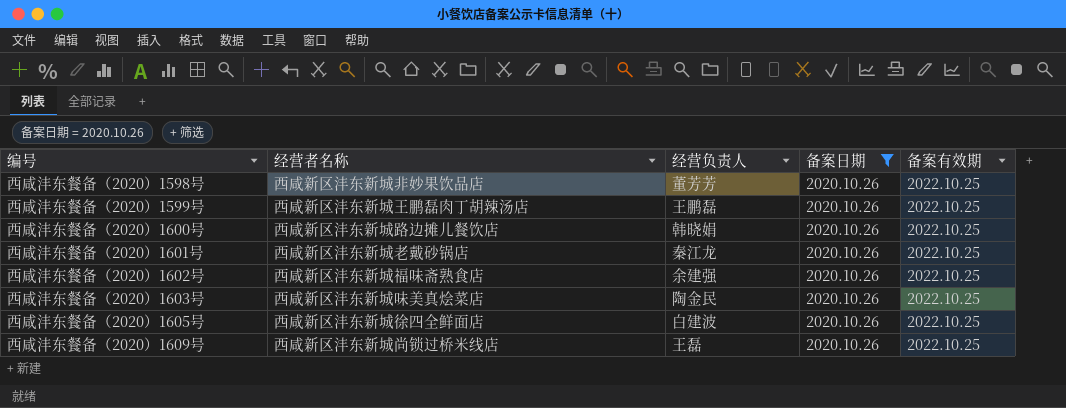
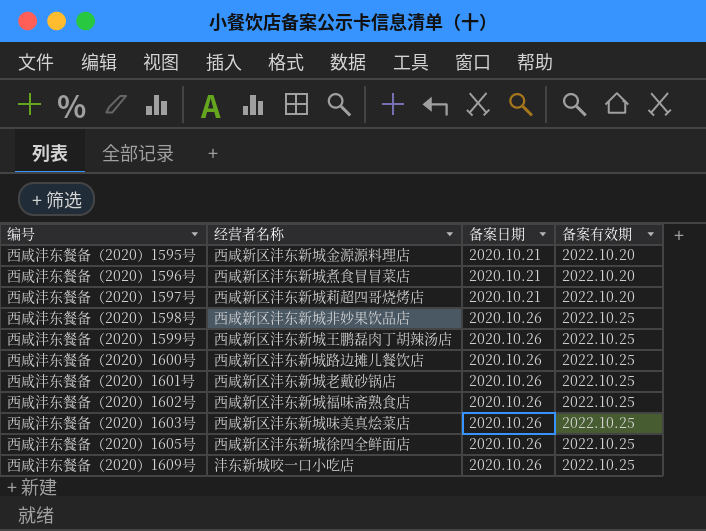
filter: 备案日期 = 2020.10.26 -> none
column 经营负责人 | position: 3 -> none
西咸沣东餐备（2020）1609号 | 经营者名称: 西咸新区沣东新城尚锁过桥米线店 -> 沣东新城咬一口小吃店

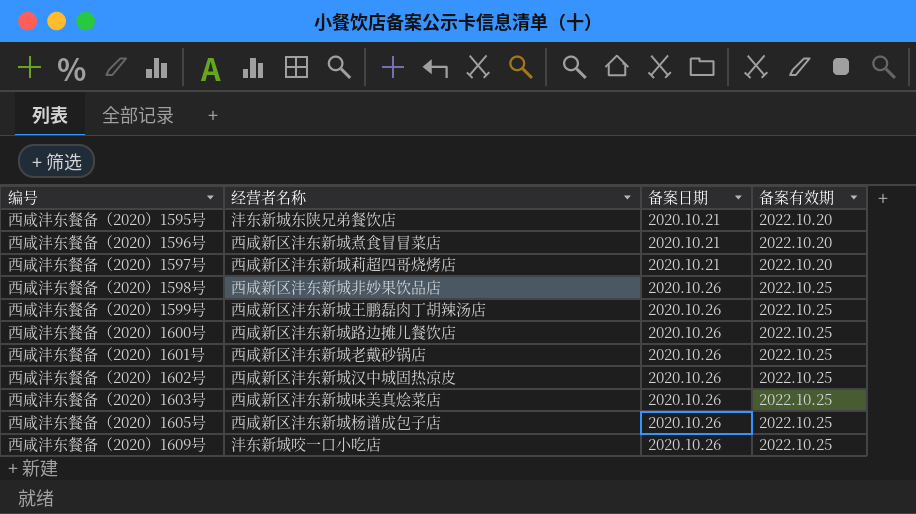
西咸沣东餐备（2020）1595号 | 经营者名称: 西咸新区沣东新城金源源料理店 -> 沣东新城东陕兄弟餐饮店
西咸沣东餐备（2020）1602号 | 经营者名称: 西咸新区沣东新城福味斋熟食店 -> 西咸新区沣东新城汉中城固热凉皮
西咸沣东餐备（2020）1605号 | 经营者名称: 西咸新区沣东新城徐四全鲜面店 -> 西咸新区沣东新城杨谱成包子店

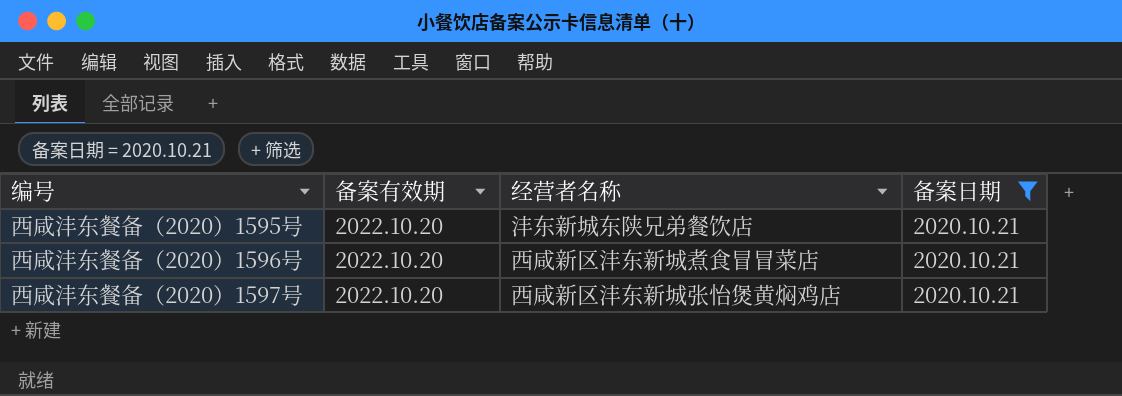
filter: none -> 备案日期 = 2020.10.21
column 备案有效期 | position: 4 -> 2
西咸沣东餐备（2020）1597号 | 经营者名称: 西咸新区沣东新城莉超四哥烧烤店 -> 西咸新区沣东新城张怡煲黄焖鸡店

